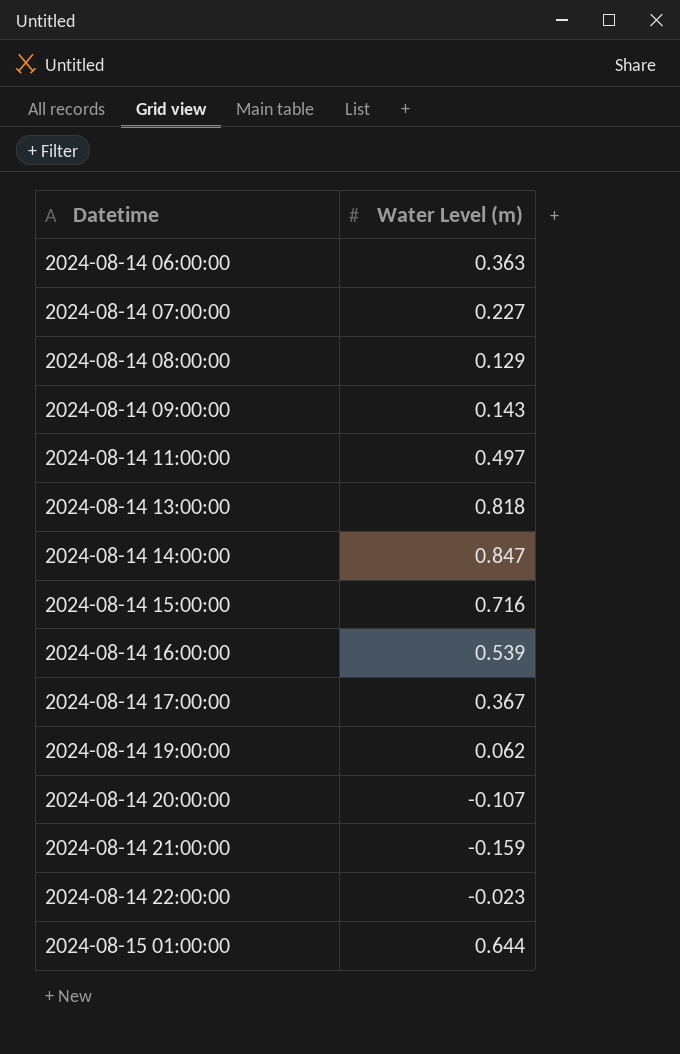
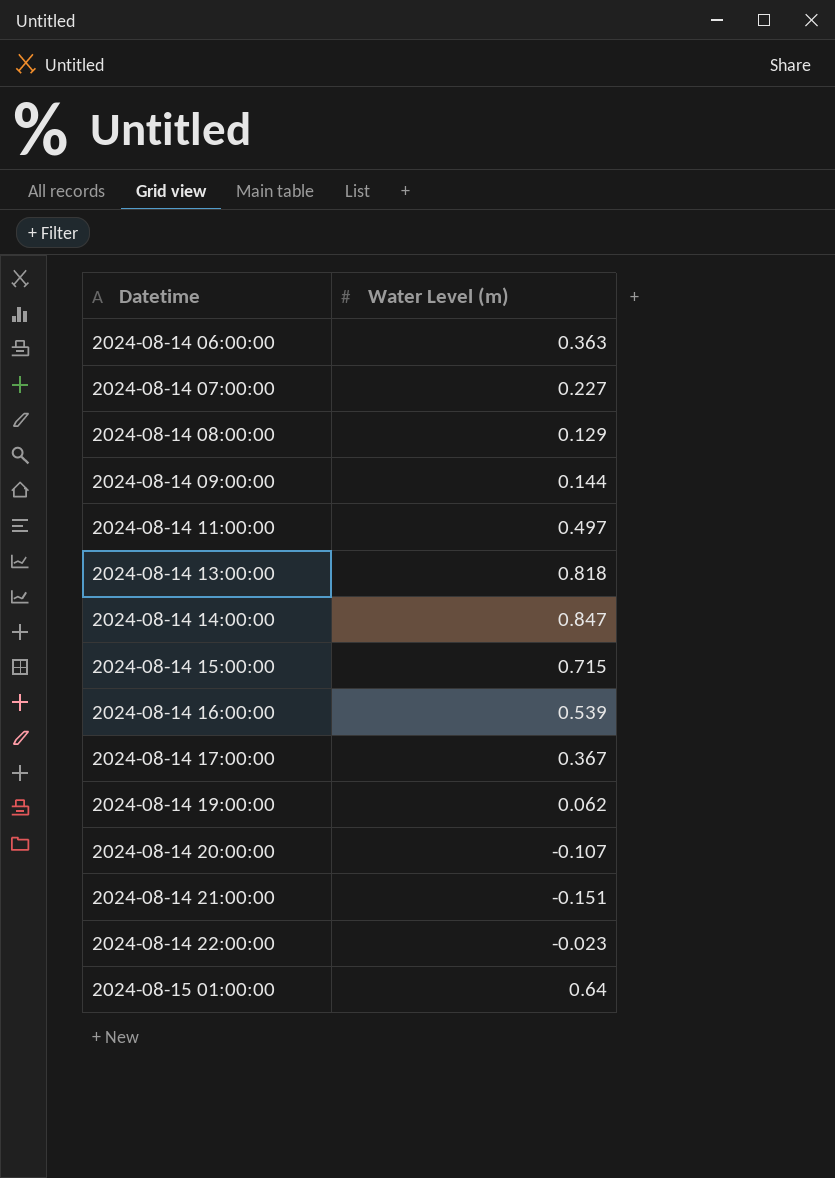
2024-08-14 09:00:00 | Water Level (m): 0.143 -> 0.144
2024-08-14 15:00:00 | Water Level (m): 0.716 -> 0.715
2024-08-14 21:00:00 | Water Level (m): -0.159 -> -0.151
2024-08-15 01:00:00 | Water Level (m): 0.644 -> 0.64

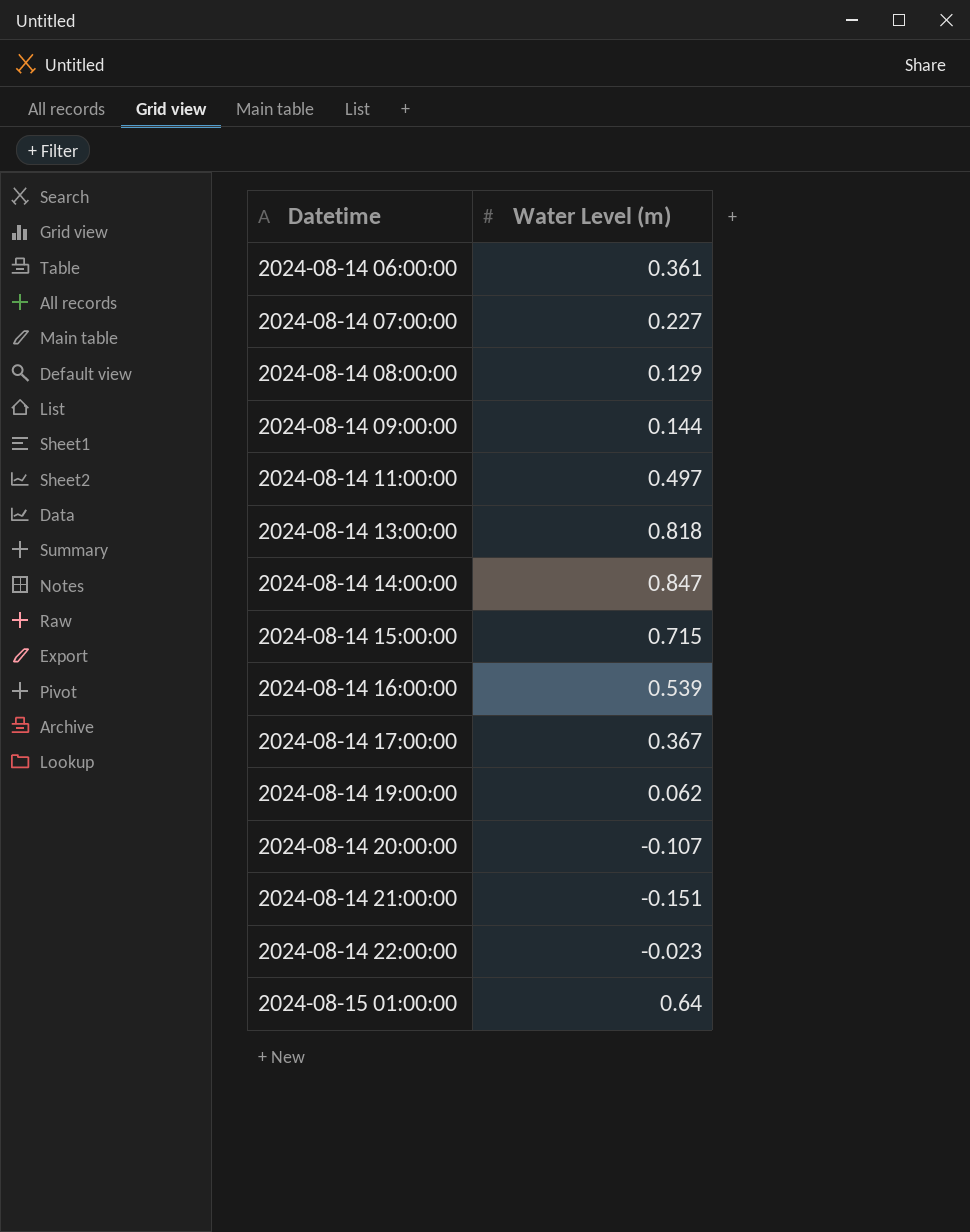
2024-08-14 06:00:00 | Water Level (m): 0.363 -> 0.361

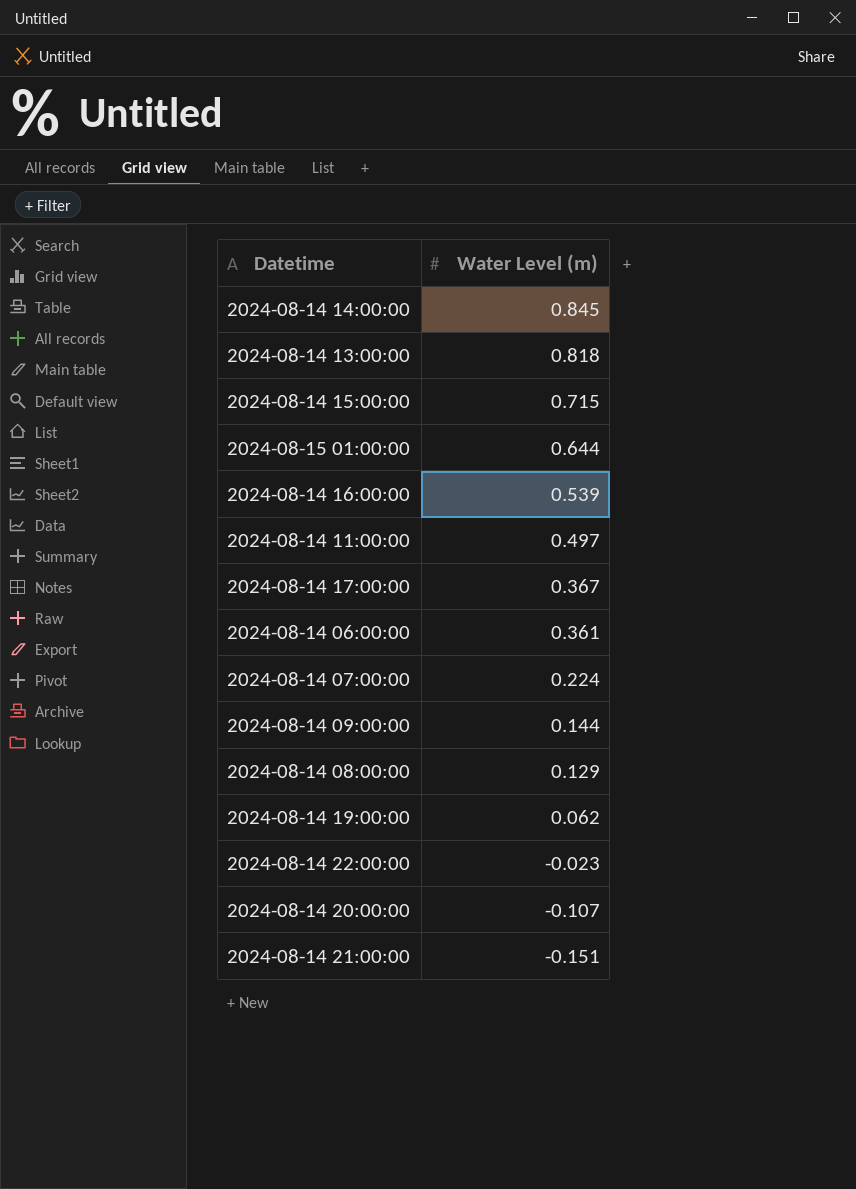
row order: Datetime ascending -> Water Level (m) descending
2024-08-14 14:00:00 | Water Level (m): 0.847 -> 0.845
2024-08-15 01:00:00 | Water Level (m): 0.64 -> 0.644
2024-08-14 07:00:00 | Water Level (m): 0.227 -> 0.224

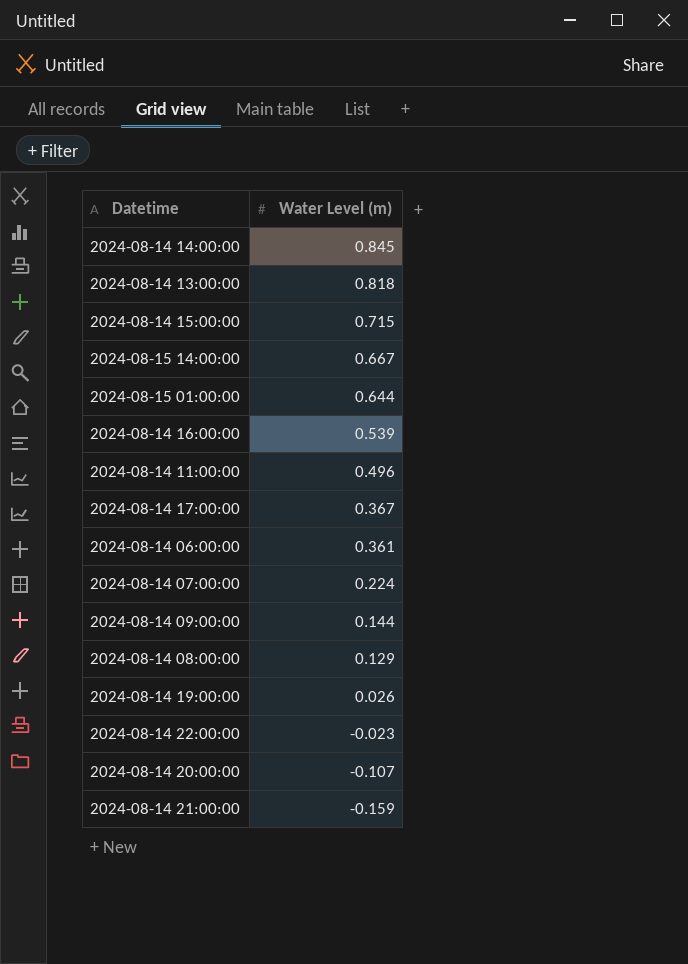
row 2024-08-15 14:00:00: none -> 0.667
2024-08-14 11:00:00 | Water Level (m): 0.497 -> 0.496
2024-08-14 19:00:00 | Water Level (m): 0.062 -> 0.026
2024-08-14 21:00:00 | Water Level (m): -0.151 -> -0.159

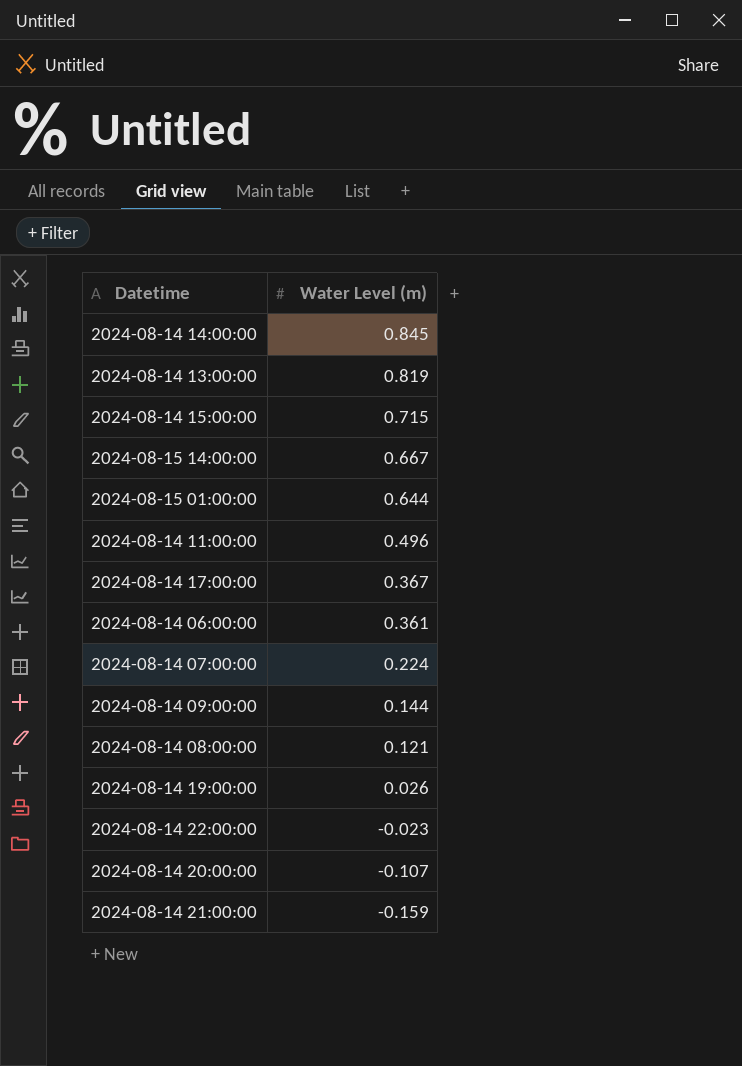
row 2024-08-14 16:00:00: 0.539 -> none
2024-08-14 13:00:00 | Water Level (m): 0.818 -> 0.819
2024-08-14 08:00:00 | Water Level (m): 0.129 -> 0.121

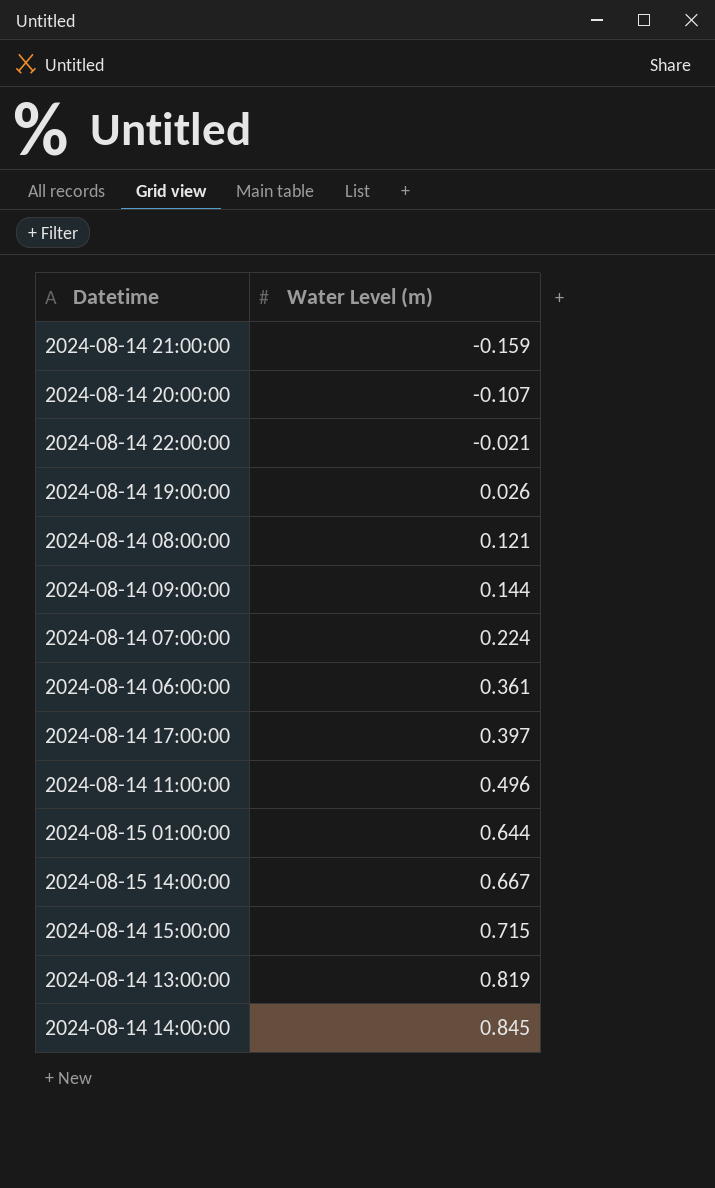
row order: Water Level (m) descending -> Water Level (m) ascending
2024-08-14 22:00:00 | Water Level (m): -0.023 -> -0.021
2024-08-14 17:00:00 | Water Level (m): 0.367 -> 0.397

